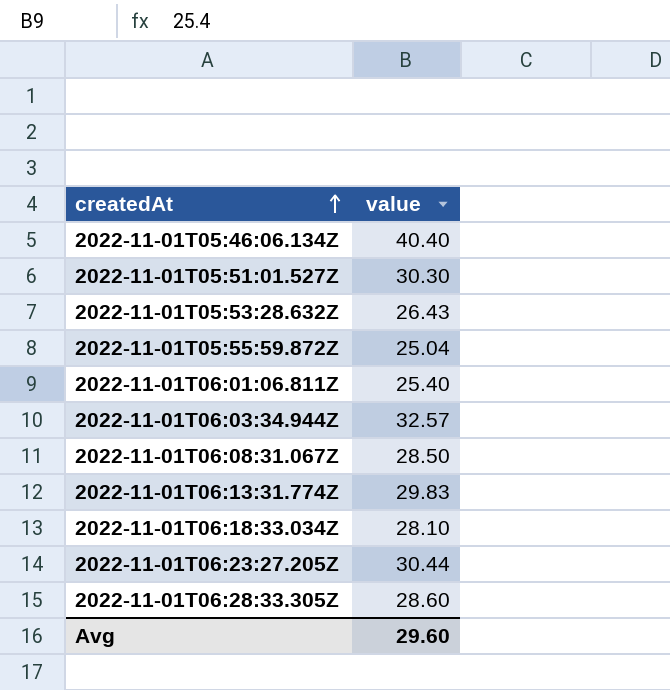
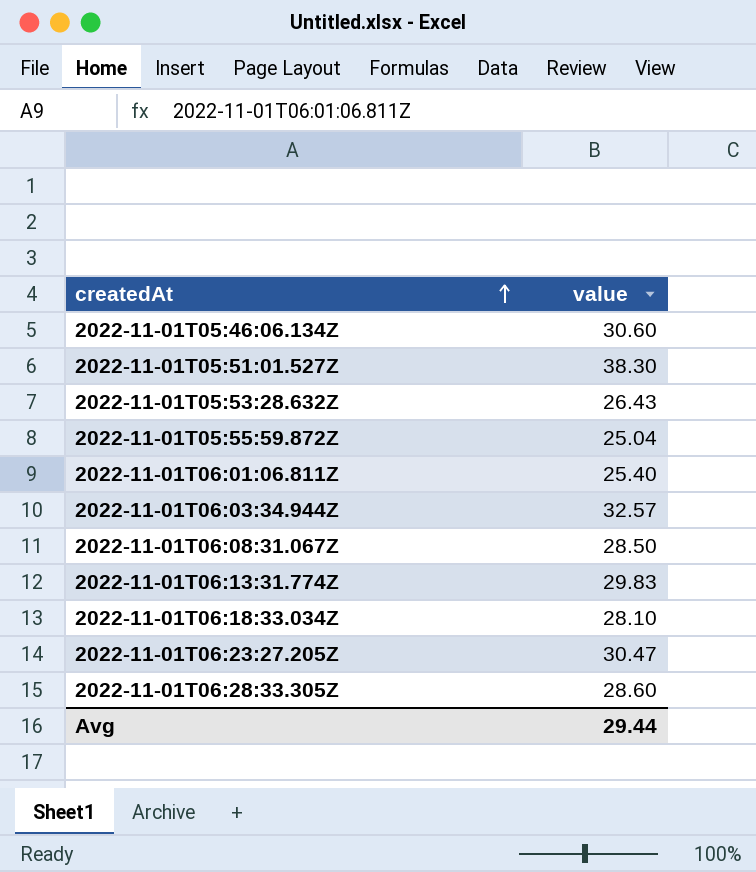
2022-11-01T05:46:06.134Z | value: 40.40 -> 30.60
2022-11-01T05:51:01.527Z | value: 30.30 -> 38.30
2022-11-01T06:23:27.205Z | value: 30.44 -> 30.47
Avg | value: 29.60 -> 29.44

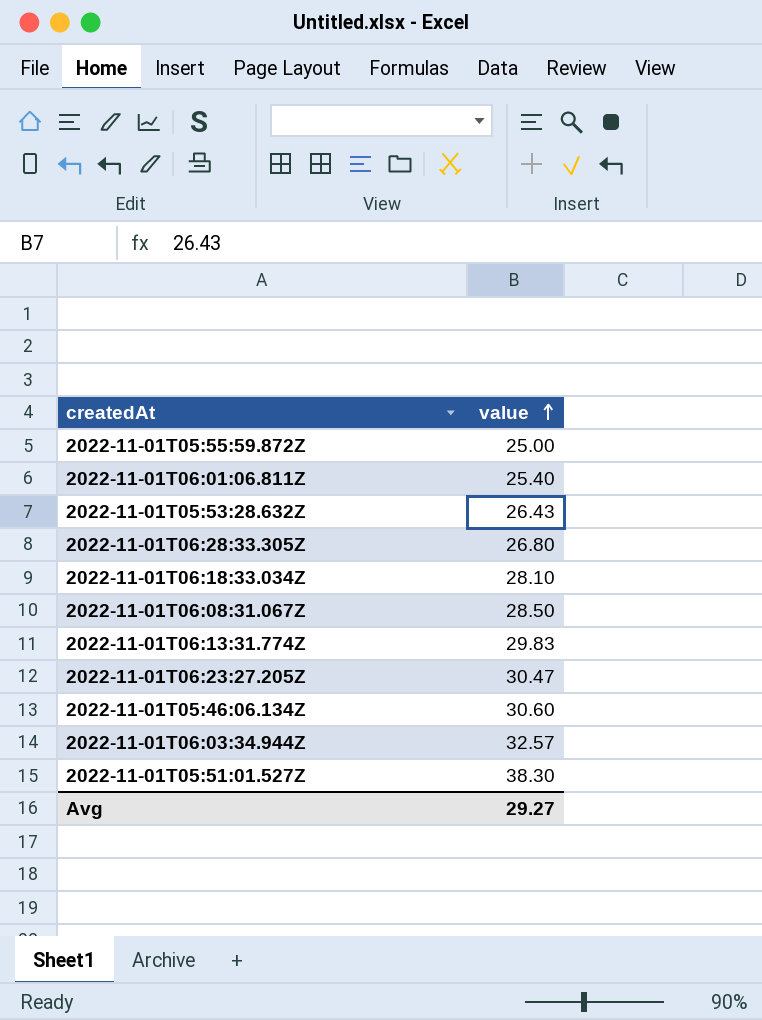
row order: createdAt ascending -> value ascending
2022-11-01T05:55:59.872Z | value: 25.04 -> 25.00
2022-11-01T06:28:33.305Z | value: 28.60 -> 26.80
Avg | value: 29.44 -> 29.27

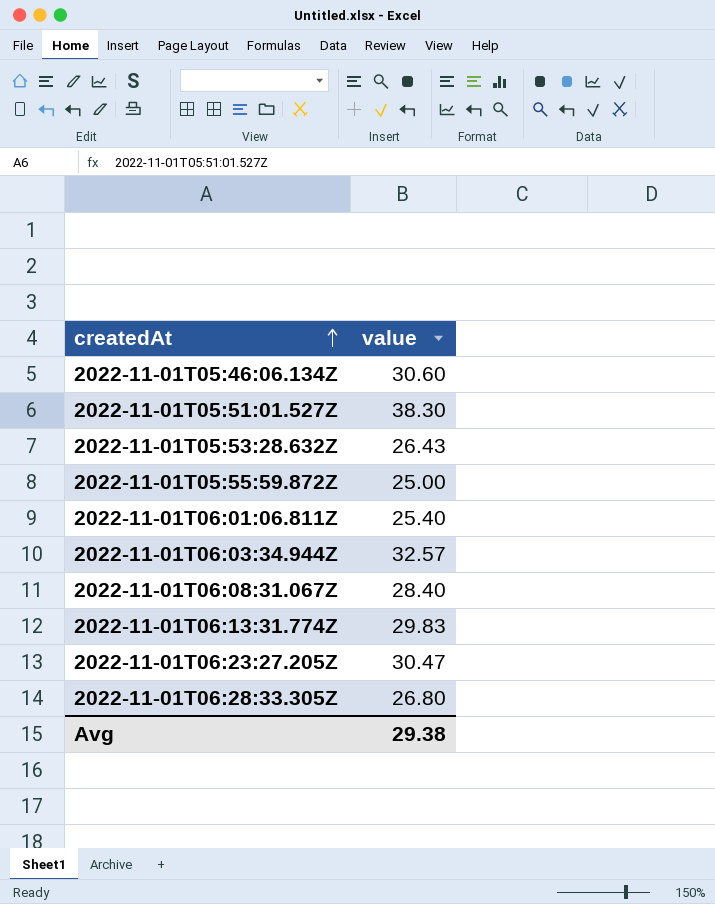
row order: value ascending -> createdAt ascending
row 2022-11-01T06:18:33.034Z: 28.10 -> none
2022-11-01T06:08:31.067Z | value: 28.50 -> 28.40
Avg | value: 29.27 -> 29.38

